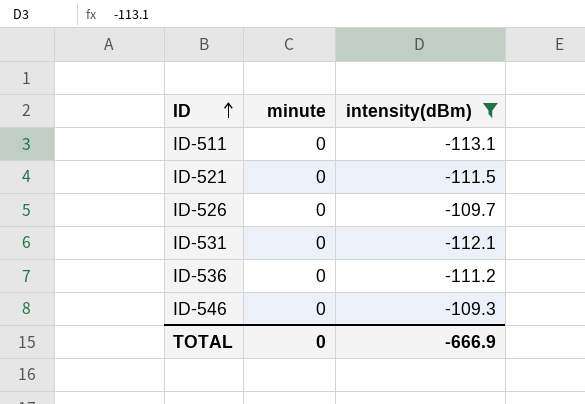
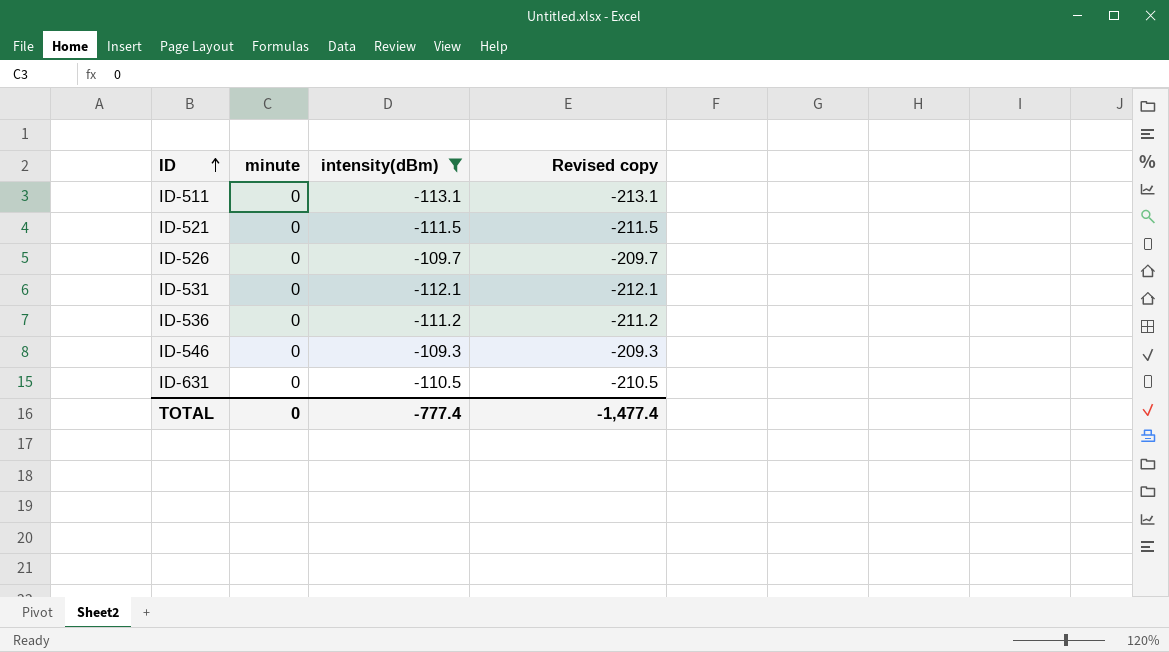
column Revised copy | formula: none -> [intensity(dBm)] - 100
row ID-631: none -> 0 | -110.5 | -210.5
TOTAL | intensity(dBm): -666.9 -> -777.4

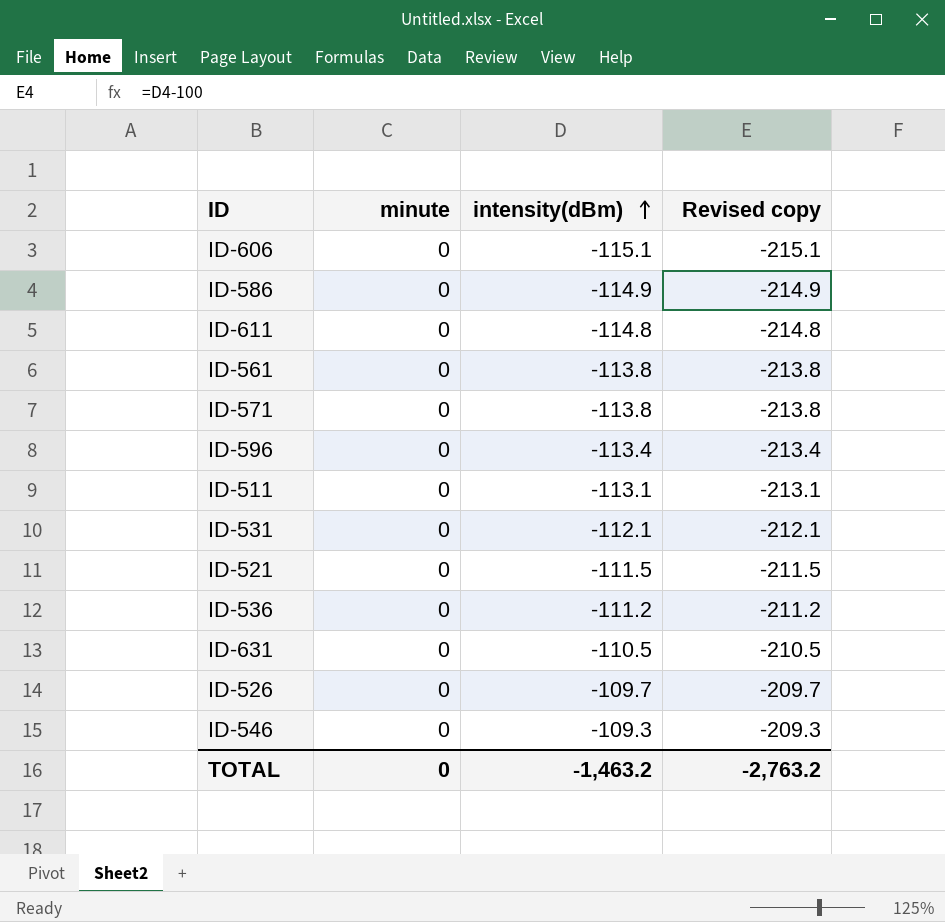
filter: intensity(dBm) >= -113.1 -> none
row order: ID ascending -> intensity(dBm) ascending
TOTAL | intensity(dBm): -777.4 -> -1,463.2
TOTAL | Revised copy: -1,477.4 -> -2,763.2

